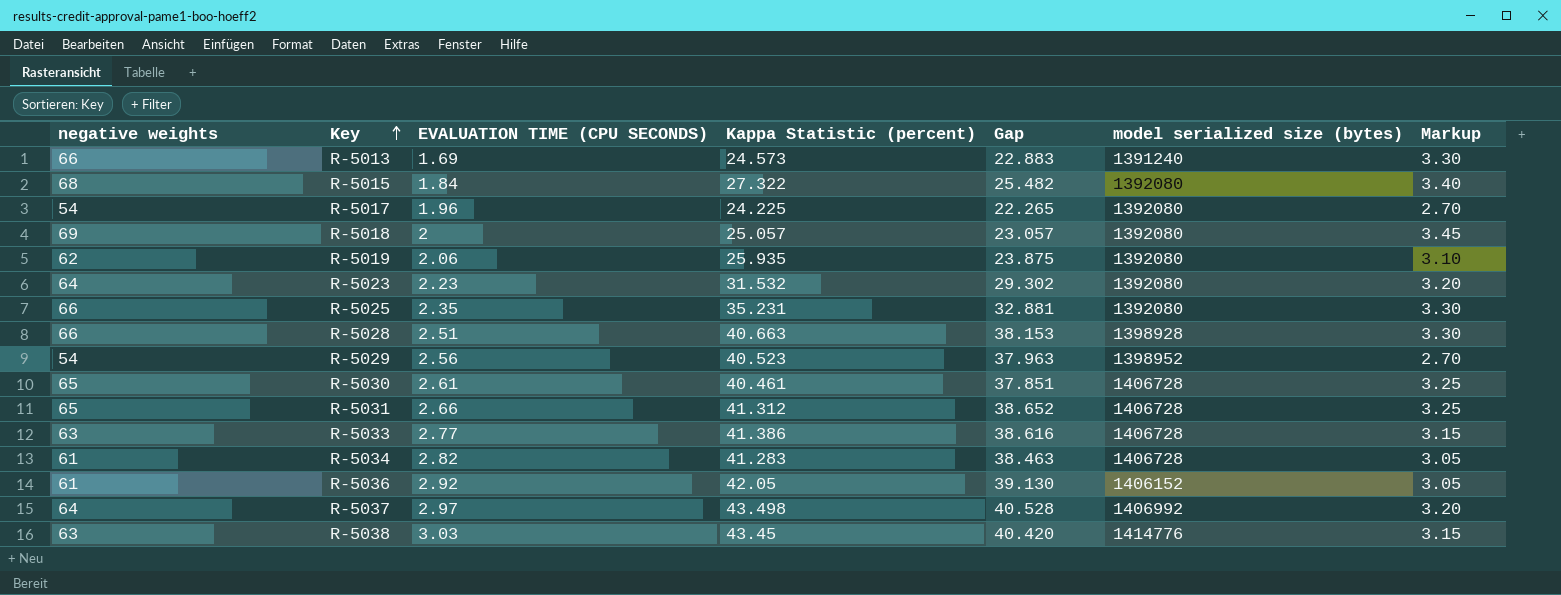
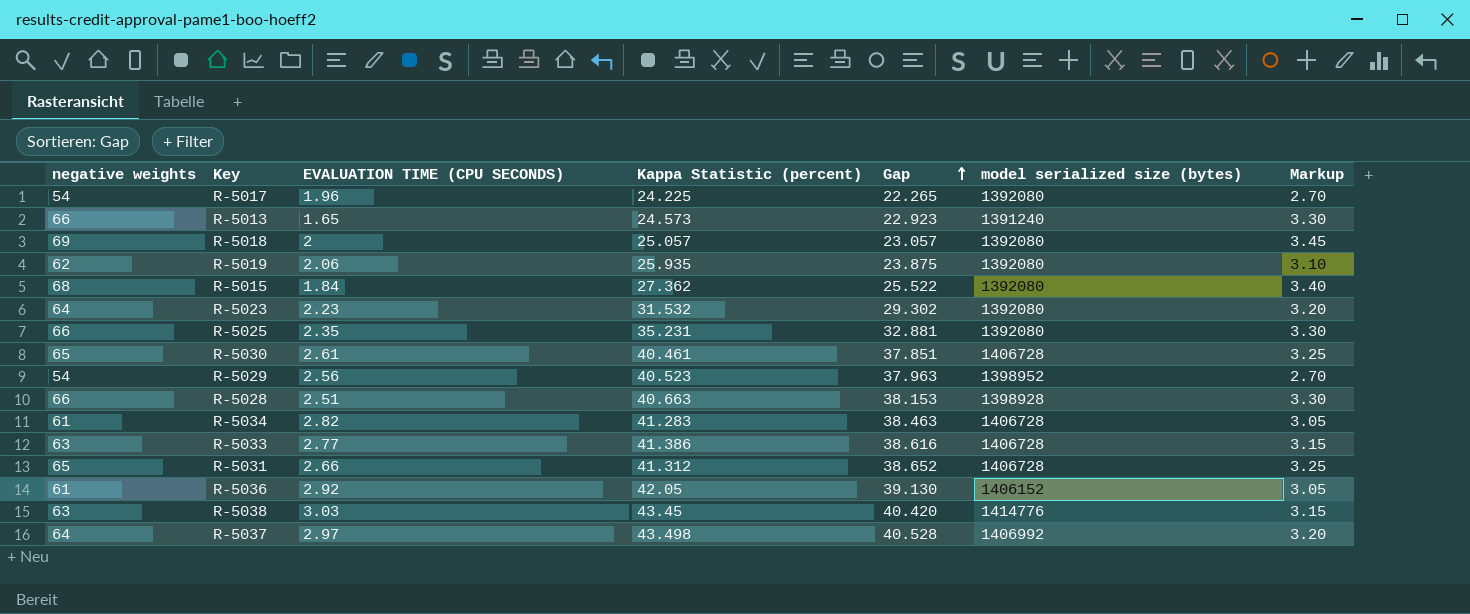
row order: Key ascending -> Gap ascending
R-5013 | EVALUATION TIME (CPU SECONDS): 1.69 -> 1.65
R-5013 | Gap: 22.883 -> 22.923
R-5015 | Kappa Statistic (percent): 27.322 -> 27.362
R-5015 | Gap: 25.482 -> 25.522

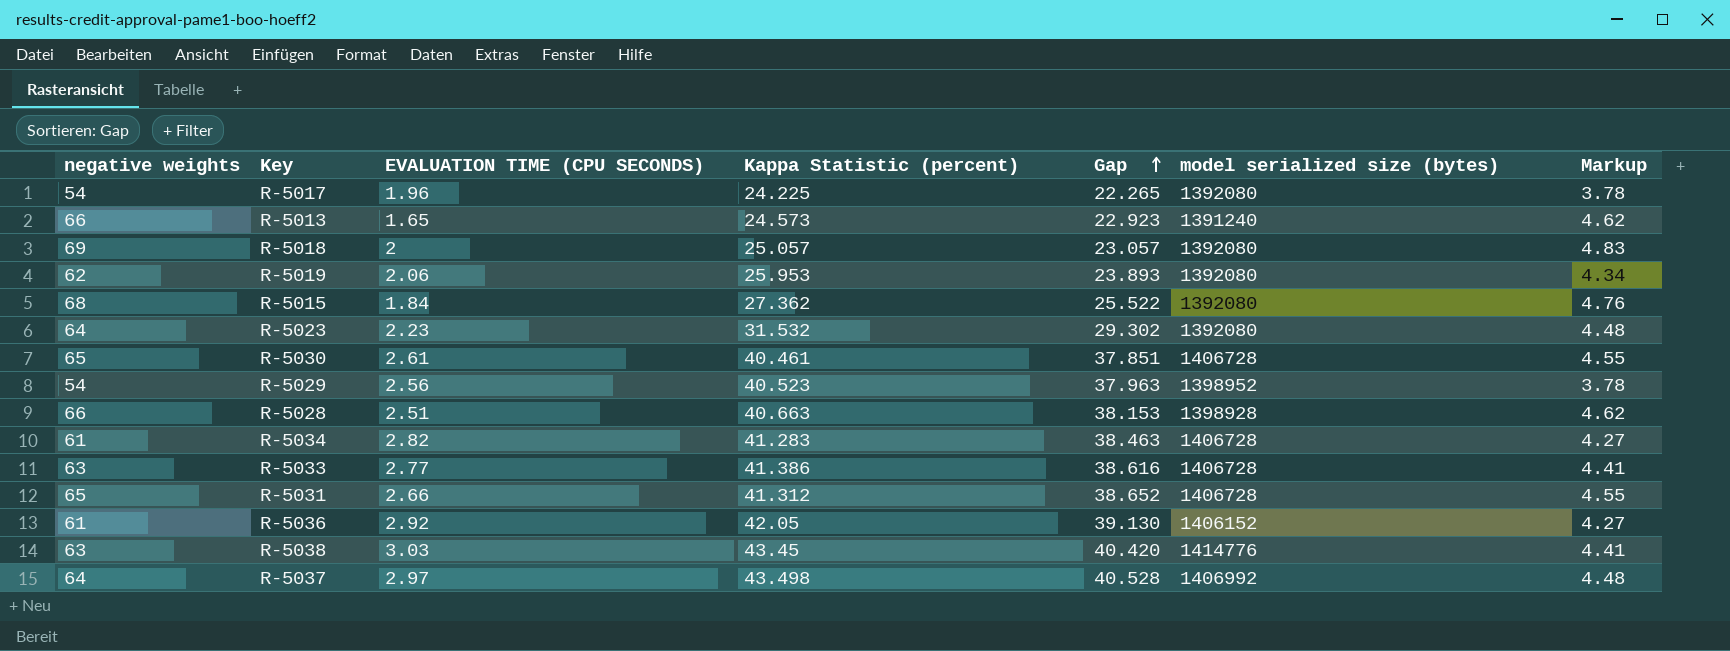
column Markup | formula: [negative weights] * 0.05 -> [negative weights] * 0.07
row R-5025: 66 | 2.35 | 35.231 | 32.881 | 1392080 | 3.30 -> none
R-5019 | Kappa Statistic (percent): 25.935 -> 25.953
R-5019 | Gap: 23.875 -> 23.893

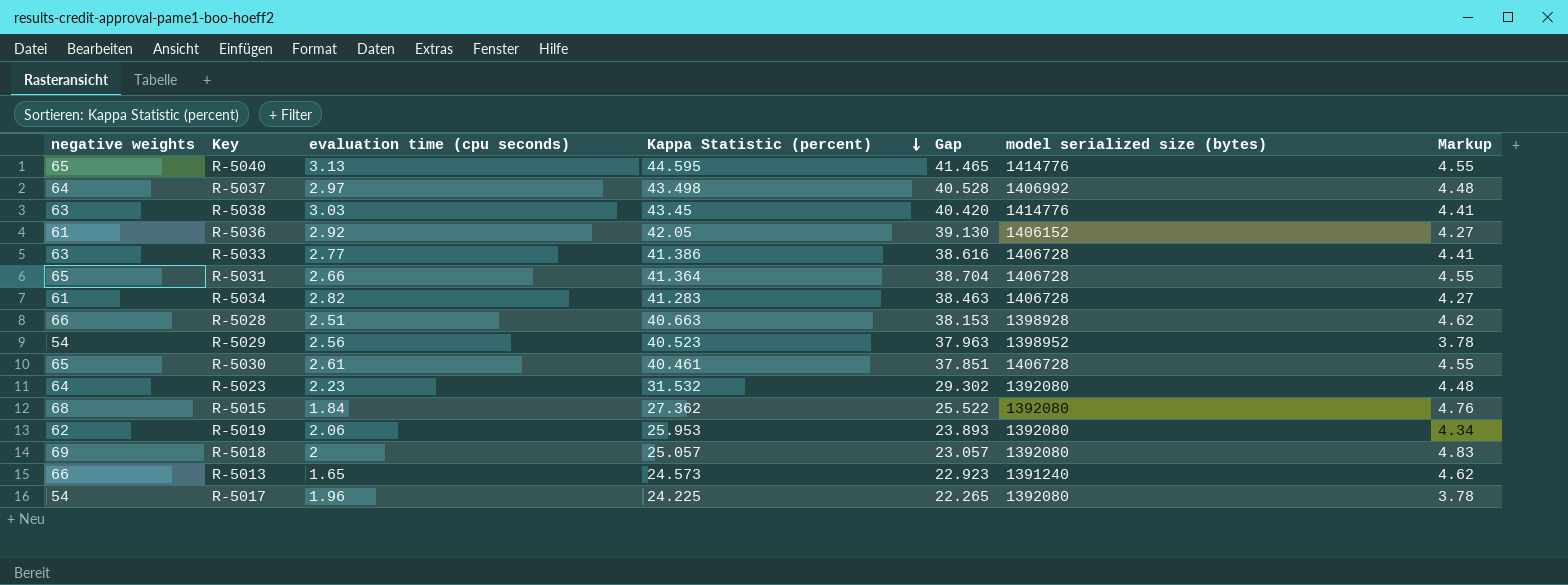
row order: Gap ascending -> Kappa Statistic (percent) descending
column name: EVALUATION TIME (CPU SECONDS) -> evaluation time (cpu seconds)
row R-5040: none -> 65 | 3.13 | 44.595 | 41.465 | 1414776 | 4.55
R-5031 | Kappa Statistic (percent): 41.312 -> 41.364
R-5031 | Gap: 38.652 -> 38.704

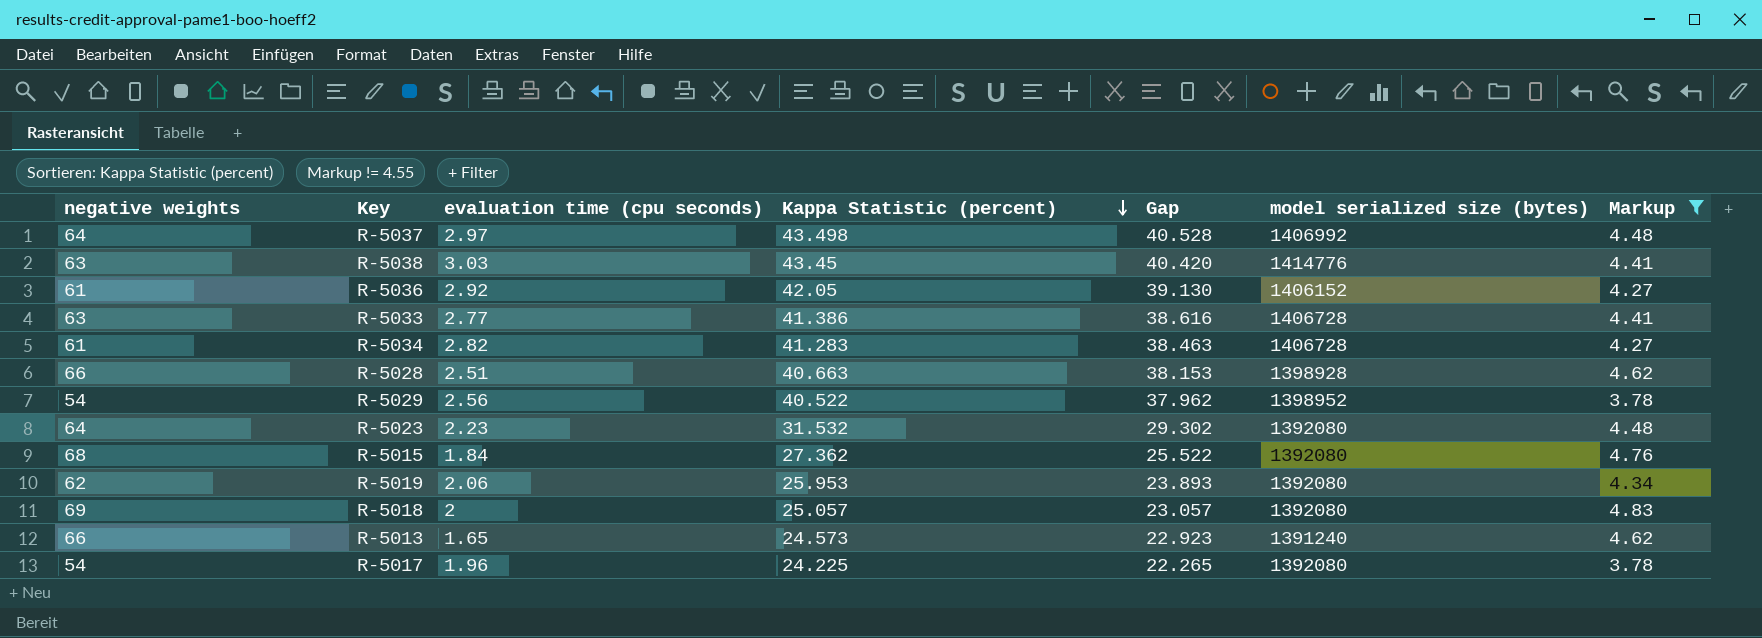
filter: none -> Markup != 4.55
R-5029 | Kappa Statistic (percent): 40.523 -> 40.522
R-5029 | Gap: 37.963 -> 37.962

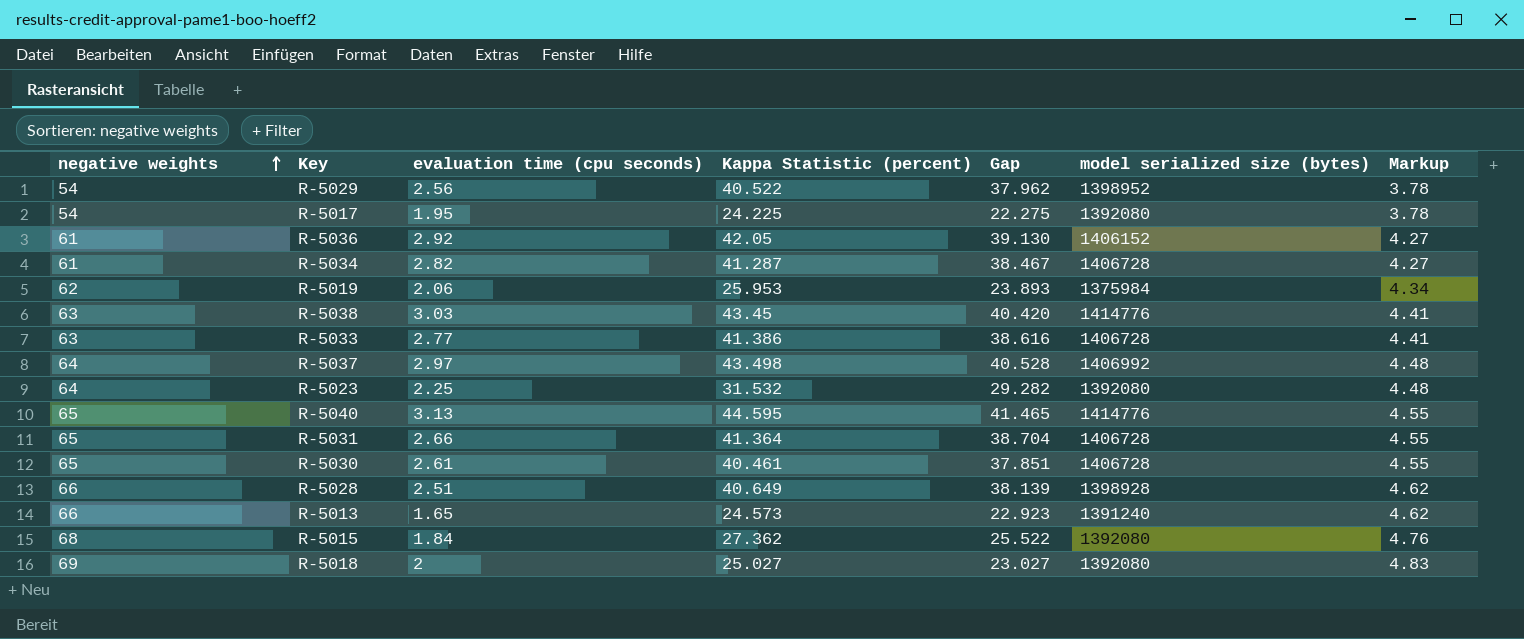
filter: Markup != 4.55 -> none
row order: Kappa Statistic (percent) descending -> negative weights ascending
R-5017 | evaluation time (cpu seconds): 1.96 -> 1.95
R-5017 | Gap: 22.265 -> 22.275
R-5034 | Kappa Statistic (percent): 41.283 -> 41.287
R-5034 | Gap: 38.463 -> 38.467
R-5019 | model serialized size (bytes): 1392080 -> 1375984
R-5023 | evaluation time (cpu seconds): 2.23 -> 2.25
R-5023 | Gap: 29.302 -> 29.282
R-5028 | Kappa Statistic (percent): 40.663 -> 40.649
R-5028 | Gap: 38.153 -> 38.139
R-5018 | Kappa Statistic (percent): 25.057 -> 25.027
R-5018 | Gap: 23.057 -> 23.027

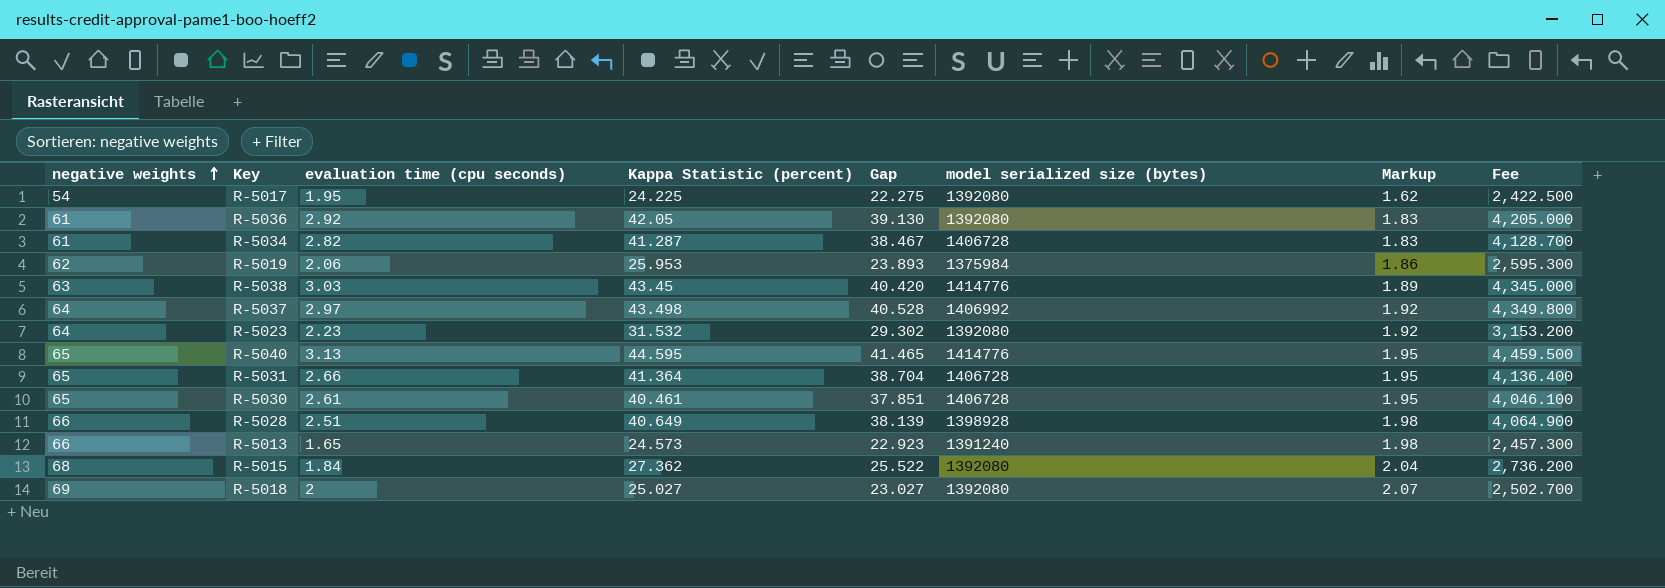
column Markup | formula: [negative weights] * 0.07 -> [negative weights] * 0.03
column Fee | formula: none -> [Kappa Statistic (percent)] * 100
row R-5029: 54 | 2.56 | 40.522 | 37.962 | 1398952 | 3.78 -> none
row R-5033: 63 | 2.77 | 41.386 | 38.616 | 1406728 | 4.41 -> none
R-5036 | model serialized size (bytes): 1406152 -> 1392080
R-5023 | evaluation time (cpu seconds): 2.25 -> 2.23
R-5023 | Gap: 29.282 -> 29.302

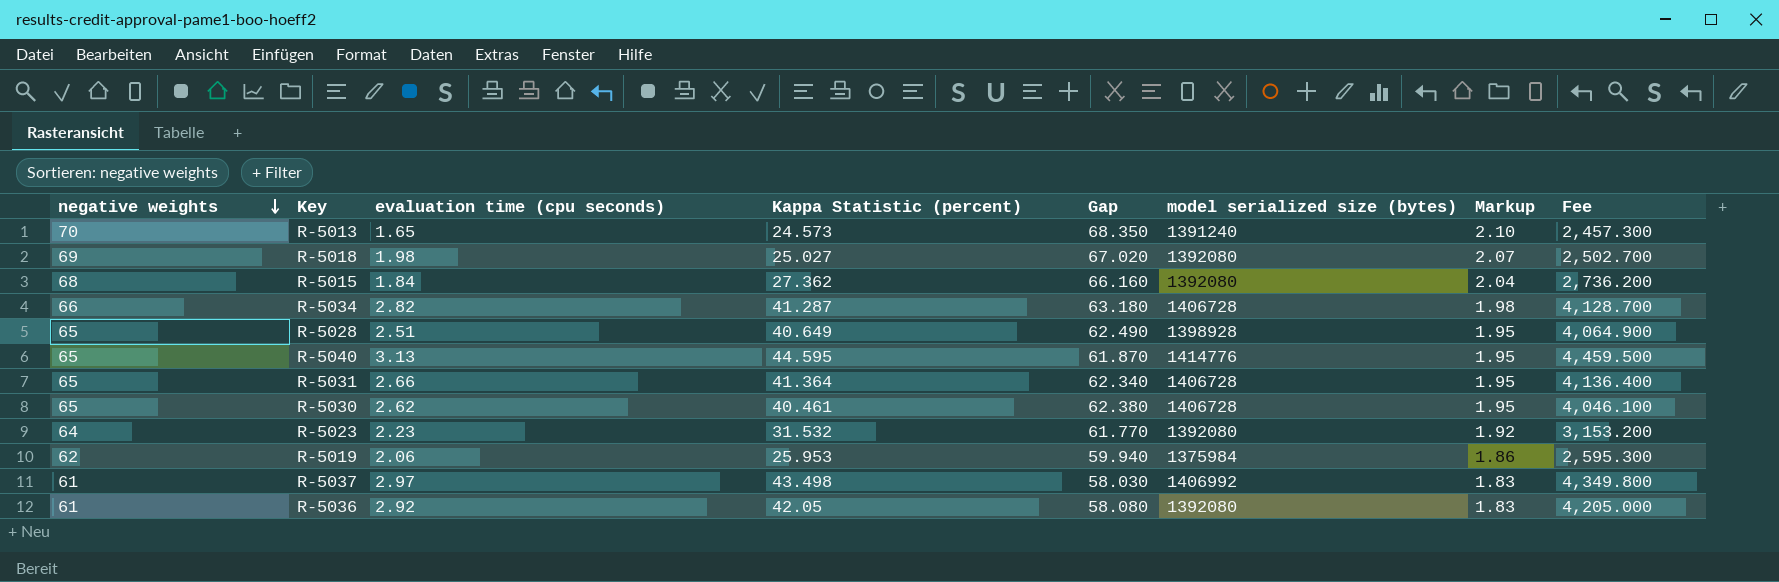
row order: negative weights ascending -> negative weights descending
column Gap | formula: [Kappa Statistic (percent)] - [evaluation time (cpu seconds)] -> [negative weights] - [evaluation time (cpu seconds)]
row R-5017: 54 | 1.95 | 24.225 | 22.275 | 1392080 | 1.62 | 2,422.500 -> none
row R-5038: 63 | 3.03 | 43.45 | 40.420 | 1414776 | 1.89 | 4,345.000 -> none
R-5013 | negative weights: 66 -> 70
R-5013 | Markup: 1.98 -> 2.10
R-5018 | evaluation time (cpu seconds): 2 -> 1.98
R-5034 | negative weights: 61 -> 66
R-5034 | Markup: 1.83 -> 1.98
R-5028 | negative weights: 66 -> 65
R-5028 | Markup: 1.98 -> 1.95
R-5030 | evaluation time (cpu seconds): 2.61 -> 2.62
R-5037 | negative weights: 64 -> 61
R-5037 | Markup: 1.92 -> 1.83

